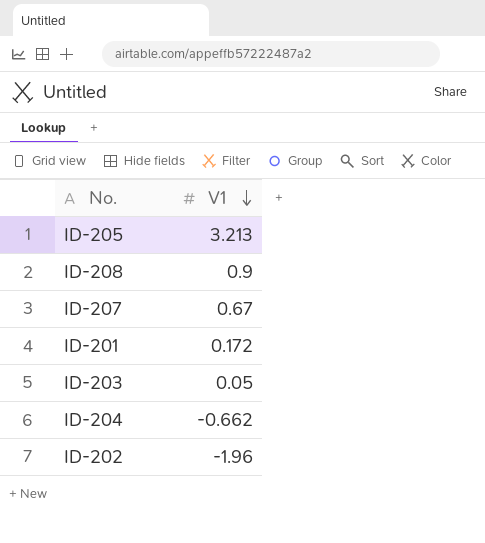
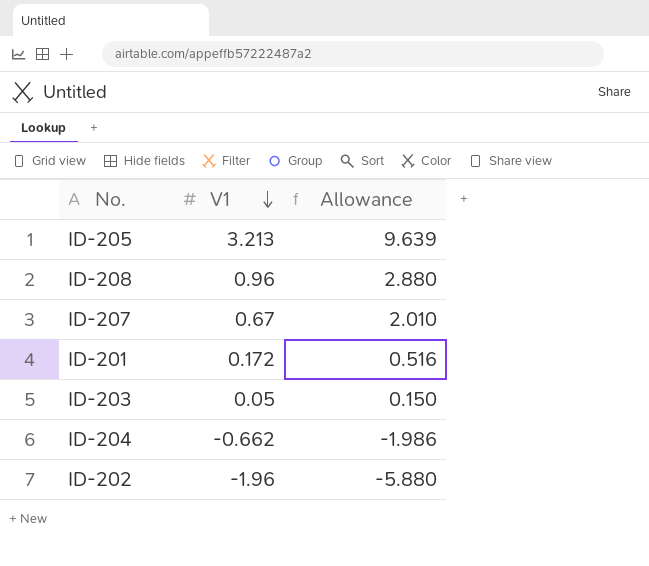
column Allowance | formula: none -> [V1] * 3
ID-208 | V1: 0.9 -> 0.96

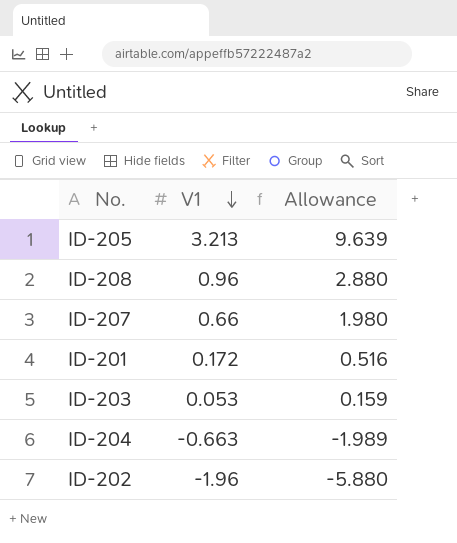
ID-207 | V1: 0.67 -> 0.66
ID-207 | Allowance: 2.010 -> 1.980
ID-203 | V1: 0.05 -> 0.053
ID-203 | Allowance: 0.150 -> 0.159
ID-204 | V1: -0.662 -> -0.663
ID-204 | Allowance: -1.986 -> -1.989

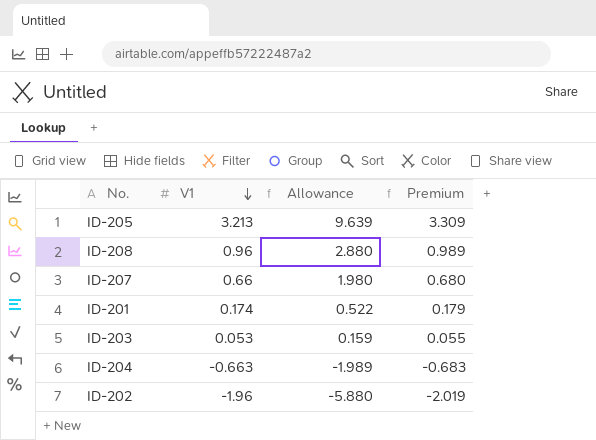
column Premium | formula: none -> [V1] * 1.03
ID-201 | V1: 0.172 -> 0.174
ID-201 | Allowance: 0.516 -> 0.522

